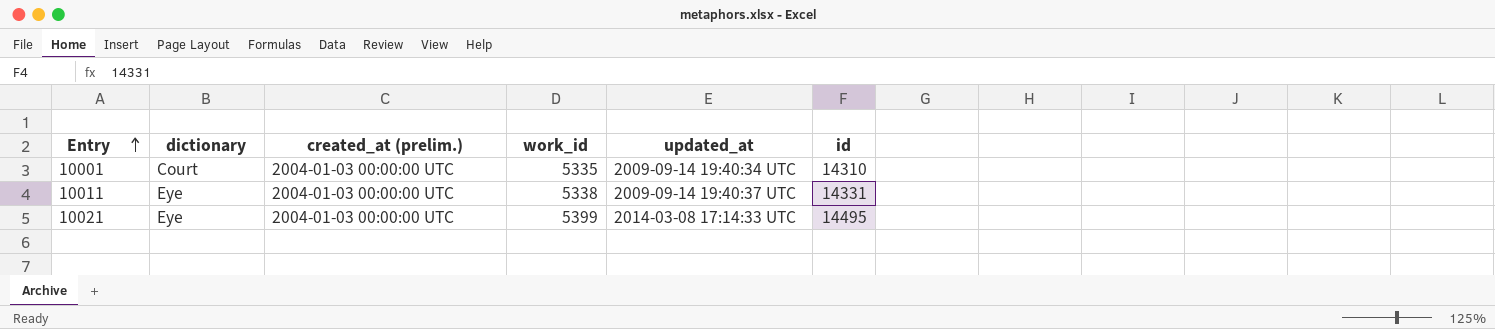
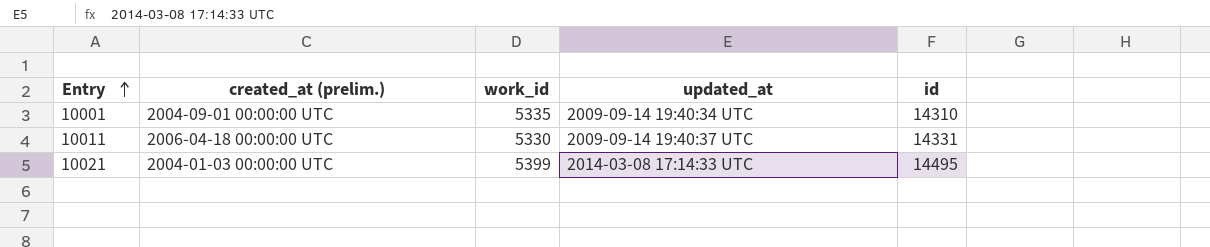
column dictionary | position: 2 -> none
10001 | created_at (prelim.): 2004-01-03 00:00:00 UTC -> 2004-09-01 00:00:00 UTC
10011 | created_at (prelim.): 2004-01-03 00:00:00 UTC -> 2006-04-18 00:00:00 UTC
10011 | work_id: 5338 -> 5330

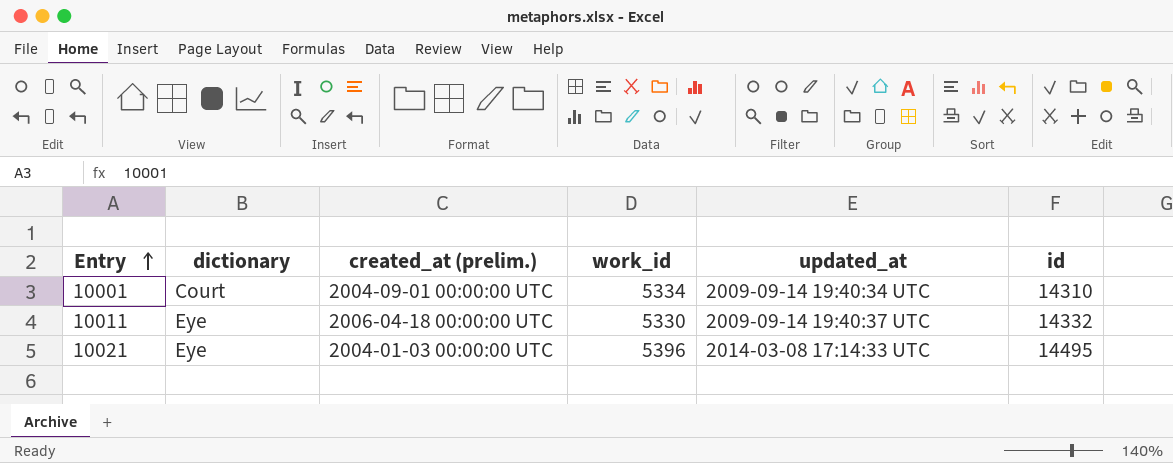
column dictionary | position: none -> 2
10001 | work_id: 5335 -> 5334
10011 | id: 14331 -> 14332
10021 | work_id: 5399 -> 5396

